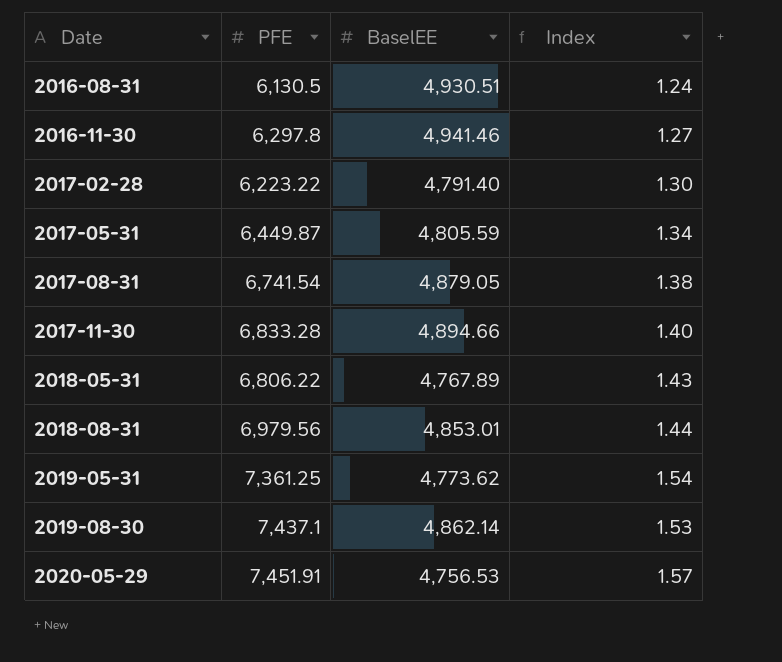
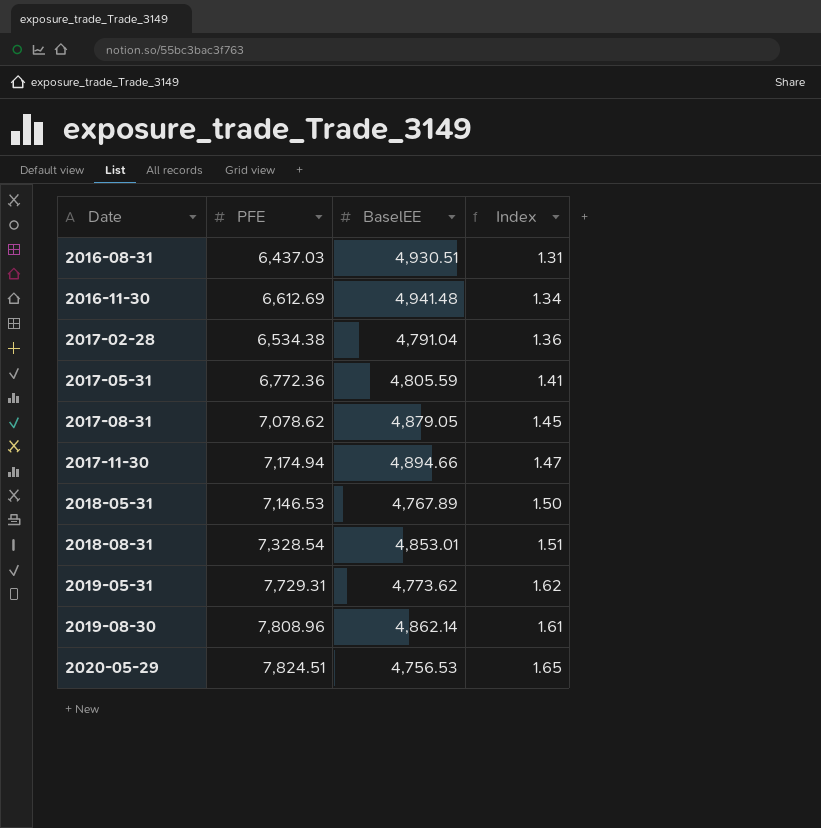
2016-08-31 | PFE: 6,130.5 -> 6,437.03
2016-08-31 | Index: 1.24 -> 1.31
2016-11-30 | PFE: 6,297.8 -> 6,612.69
2016-11-30 | BaselEE: 4,941.46 -> 4,941.48
2016-11-30 | Index: 1.27 -> 1.34
2017-02-28 | PFE: 6,223.22 -> 6,534.38
2017-02-28 | BaselEE: 4,791.40 -> 4,791.04
2017-02-28 | Index: 1.30 -> 1.36
2017-05-31 | PFE: 6,449.87 -> 6,772.36
2017-05-31 | Index: 1.34 -> 1.41
2017-08-31 | PFE: 6,741.54 -> 7,078.62
2017-08-31 | Index: 1.38 -> 1.45
2017-11-30 | PFE: 6,833.28 -> 7,174.94
2017-11-30 | Index: 1.40 -> 1.47
2018-05-31 | PFE: 6,806.22 -> 7,146.53
2018-05-31 | Index: 1.43 -> 1.50
2018-08-31 | PFE: 6,979.56 -> 7,328.54
2018-08-31 | Index: 1.44 -> 1.51
2019-05-31 | PFE: 7,361.25 -> 7,729.31
2019-05-31 | Index: 1.54 -> 1.62
2019-08-30 | PFE: 7,437.1 -> 7,808.96
2019-08-30 | Index: 1.53 -> 1.61
2020-05-29 | PFE: 7,451.91 -> 7,824.51
2020-05-29 | Index: 1.57 -> 1.65

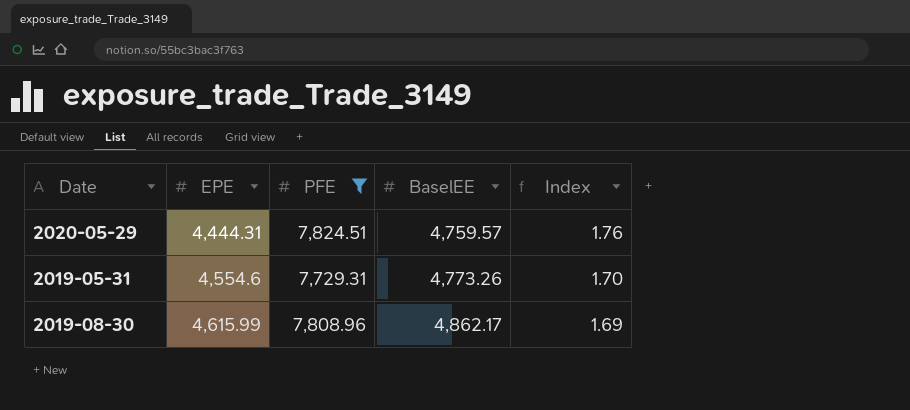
filter: none -> PFE >= 7,729.31
row order: Date ascending -> EPE ascending
column EPE | position: none -> 2
column Index | formula: [PFE] / [BaselEE] -> [PFE] / [EPE]
2020-05-29 | BaselEE: 4,756.53 -> 4,759.57
2019-05-31 | BaselEE: 4,773.62 -> 4,773.26
2019-08-30 | BaselEE: 4,862.14 -> 4,862.17

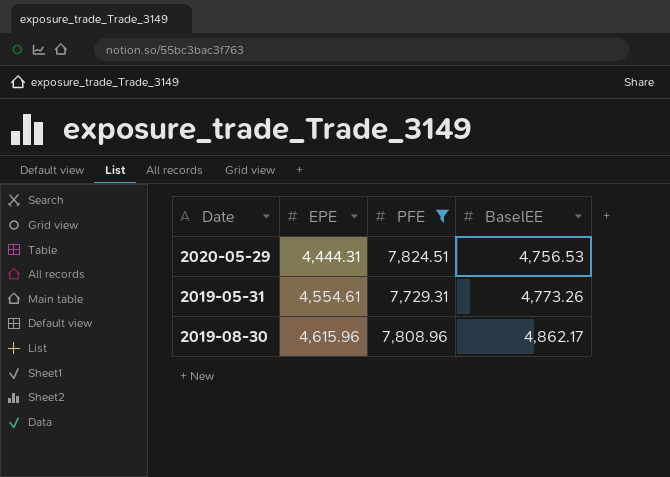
column Index | formula: [PFE] / [EPE] -> none
2020-05-29 | BaselEE: 4,759.57 -> 4,756.53
2019-05-31 | EPE: 4,554.6 -> 4,554.61
2019-08-30 | EPE: 4,615.99 -> 4,615.96

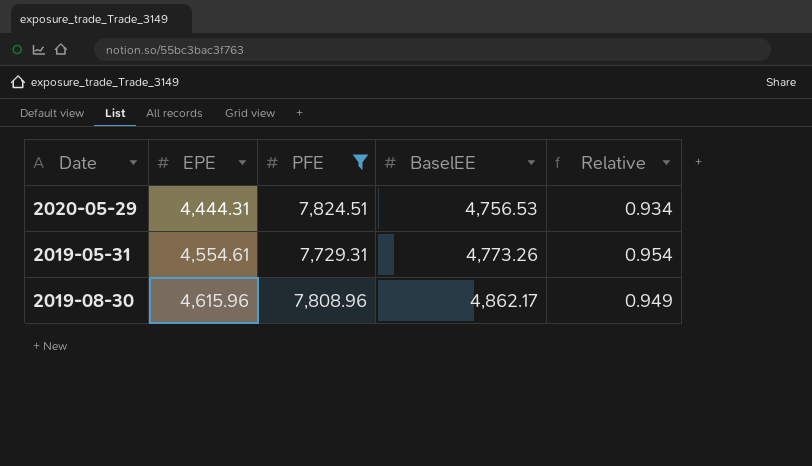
column Relative | formula: none -> [EPE] / [BaselEE]

